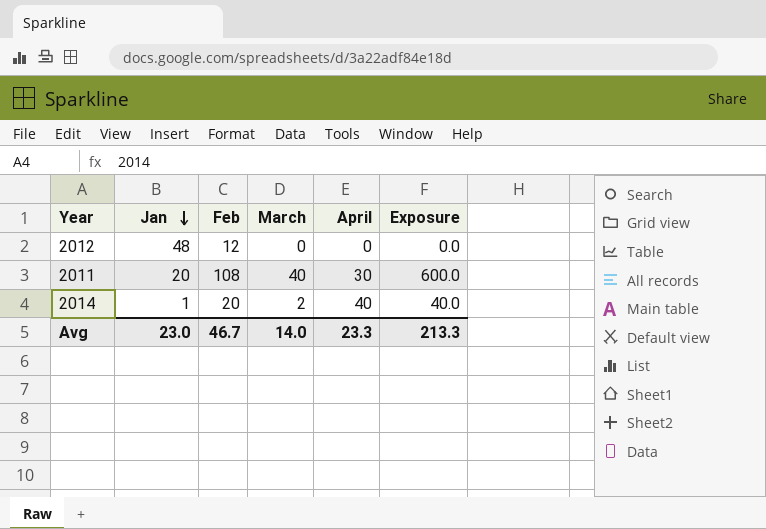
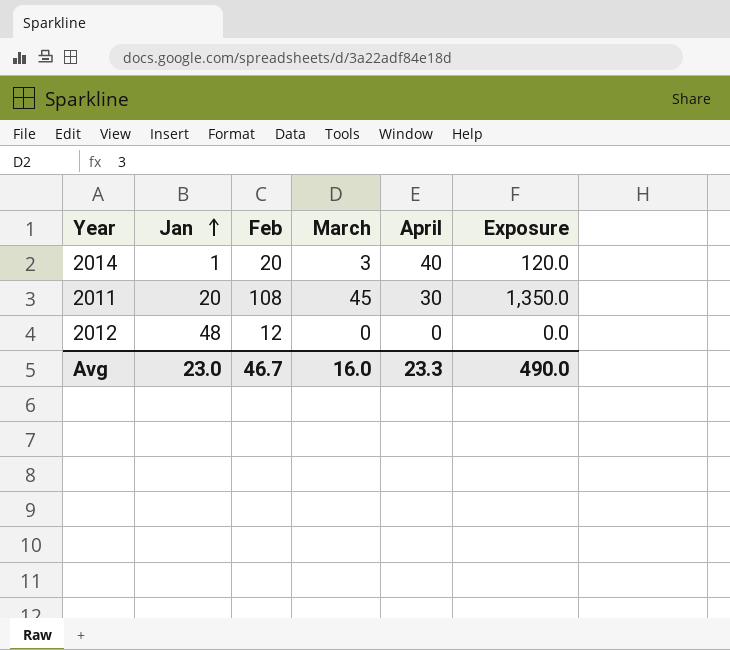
row order: Jan descending -> Jan ascending
column Exposure | formula: [Jan] * [April] -> [March] * [April]
2014 | March: 2 -> 3
2011 | March: 40 -> 45
Avg | March: 14.0 -> 16.0
Avg | Exposure: 213.3 -> 490.0

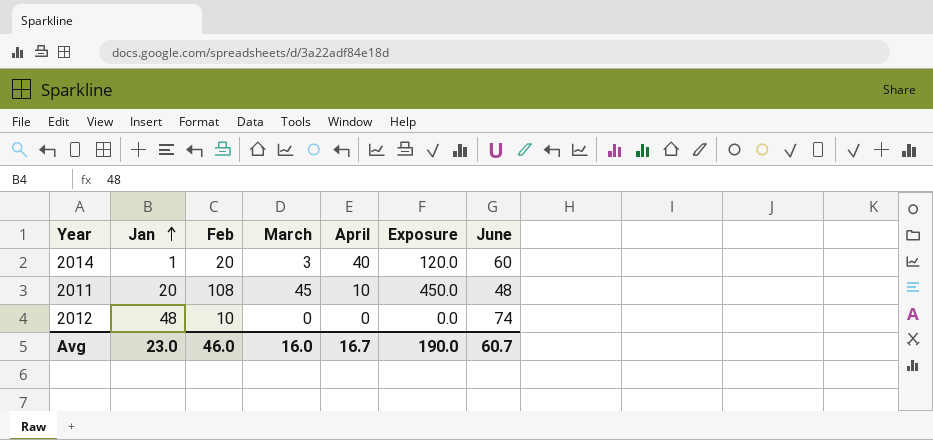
column June | position: none -> 7
2011 | April: 30 -> 10
2011 | Exposure: 1,350.0 -> 450.0
2012 | Feb: 12 -> 10
Avg | Feb: 46.7 -> 46.0
Avg | April: 23.3 -> 16.7
Avg | Exposure: 490.0 -> 190.0

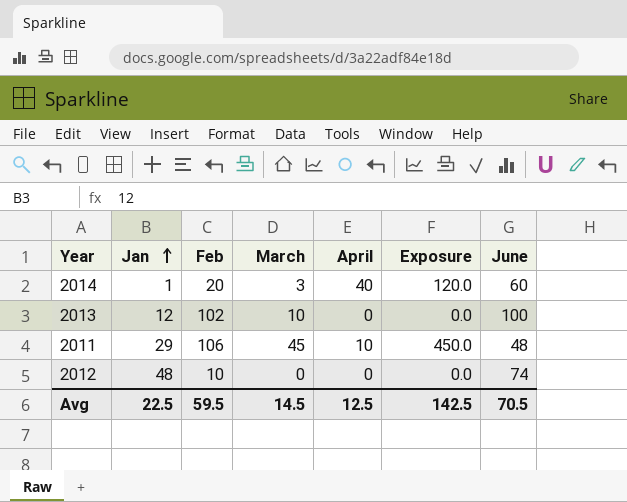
row 2013: none -> 12 | 102 | 10 | 0 | 0.0 | 100
2011 | Jan: 20 -> 29
2011 | Feb: 108 -> 106
Avg | Jan: 23.0 -> 22.5
Avg | Feb: 46.0 -> 59.5
Avg | March: 16.0 -> 14.5
Avg | April: 16.7 -> 12.5
Avg | Exposure: 190.0 -> 142.5
Avg | June: 60.7 -> 70.5

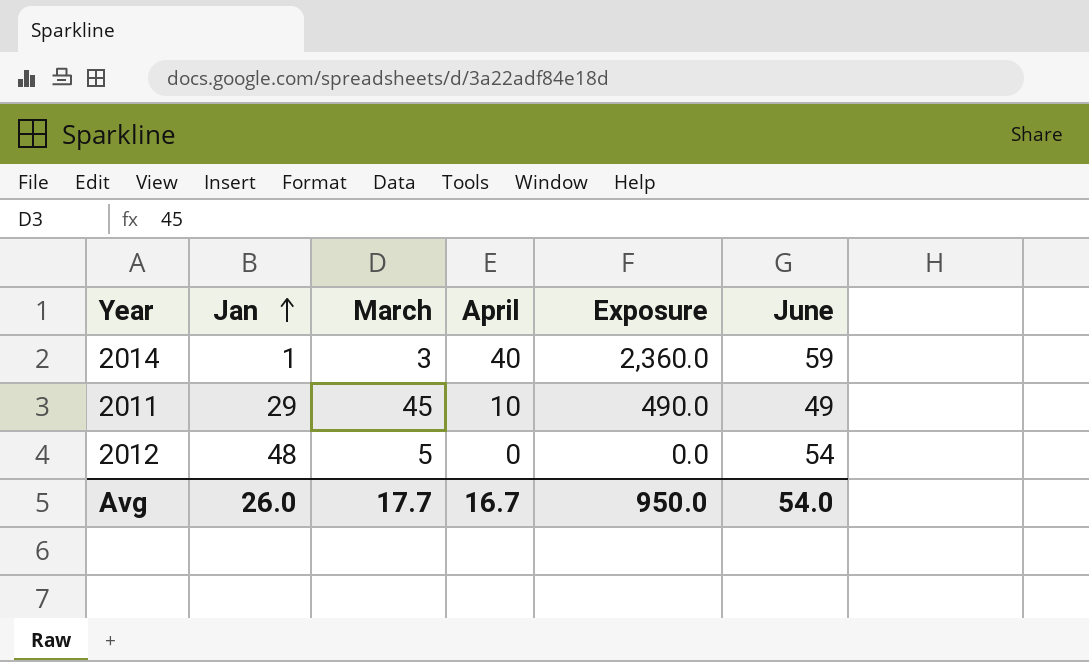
column Feb | position: 3 -> none
column Exposure | formula: [March] * [April] -> [April] * [June]
row 2013: 12 | 102 | 10 | 0 | 0.0 | 100 -> none
2014 | June: 60 -> 59
2011 | June: 48 -> 49
2012 | March: 0 -> 5
2012 | June: 74 -> 54
Avg | Jan: 22.5 -> 26.0
Avg | March: 14.5 -> 17.7
Avg | April: 12.5 -> 16.7
Avg | Exposure: 142.5 -> 950.0
Avg | June: 70.5 -> 54.0

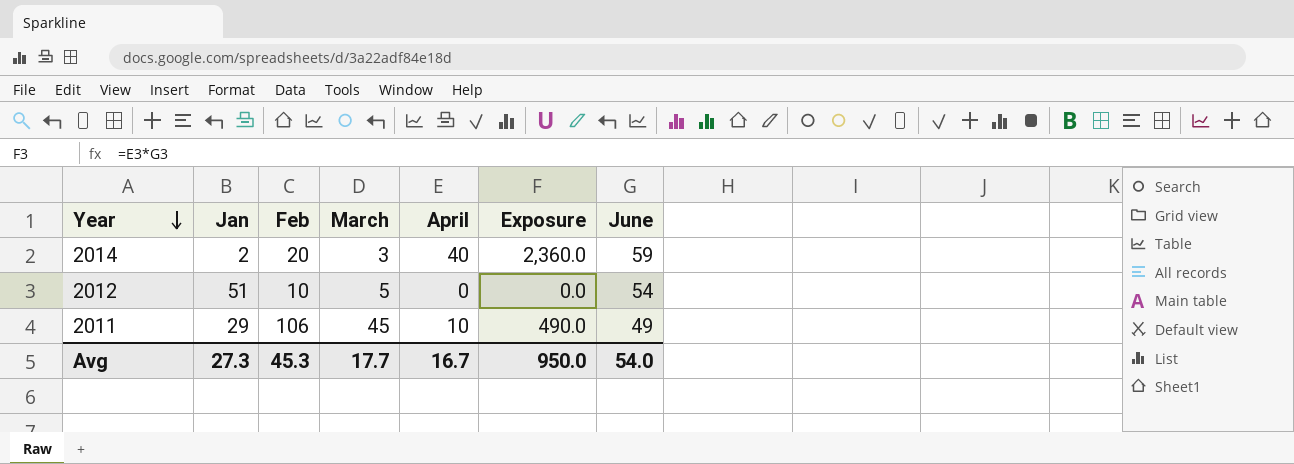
row order: Jan ascending -> Year descending
column Feb | position: none -> 3
2014 | Jan: 1 -> 2
2012 | Jan: 48 -> 51
Avg | Jan: 26.0 -> 27.3

